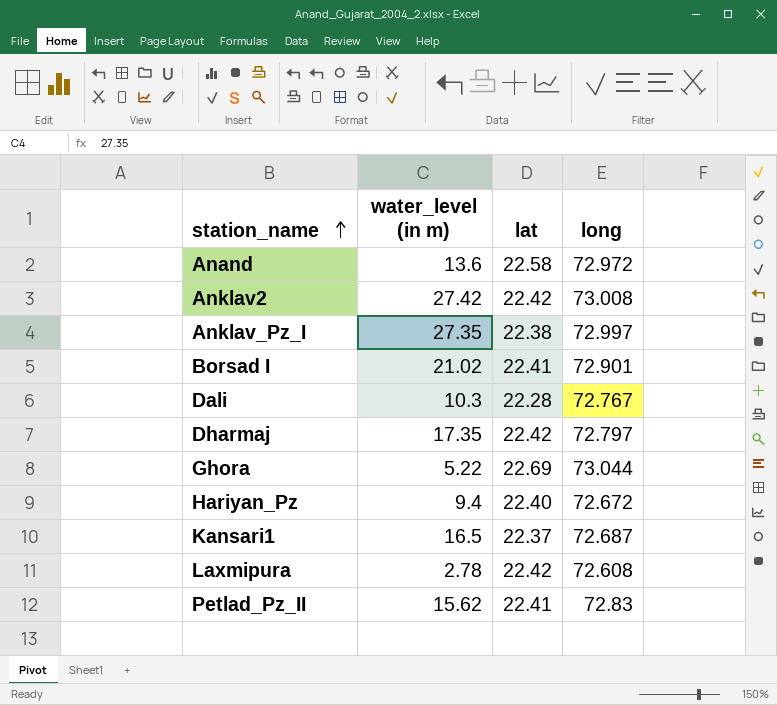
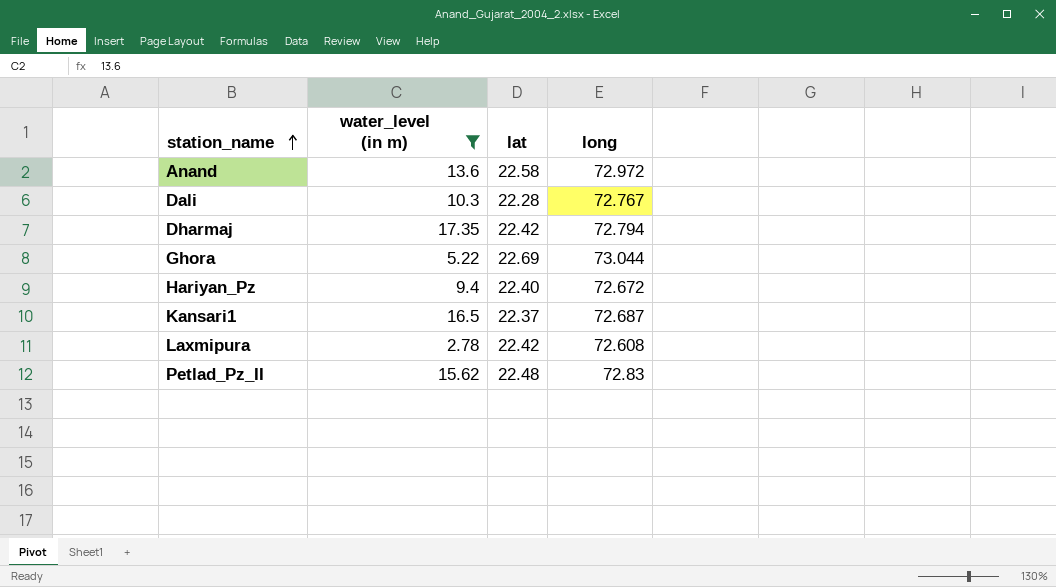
filter: none -> water_level (in m) <= 17.35
Dharmaj | long: 72.797 -> 72.794
Petlad_Pz_II | lat: 22.41 -> 22.48

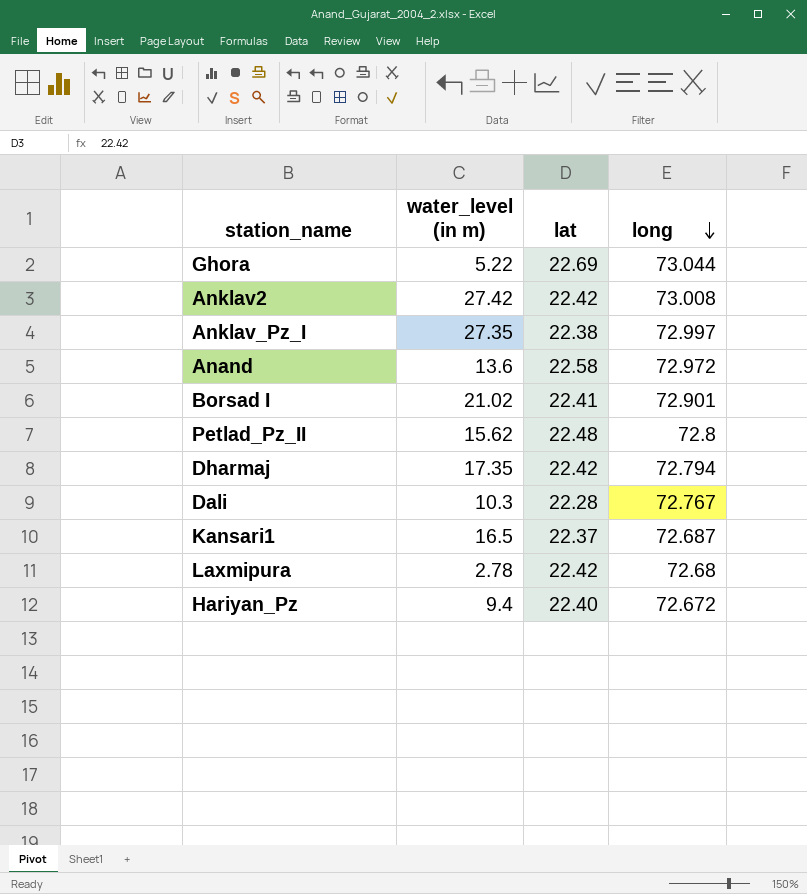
filter: water_level (in m) <= 17.35 -> none
row order: station_name ascending -> long descending
Petlad_Pz_II | long: 72.83 -> 72.8
Laxmipura | long: 72.608 -> 72.68

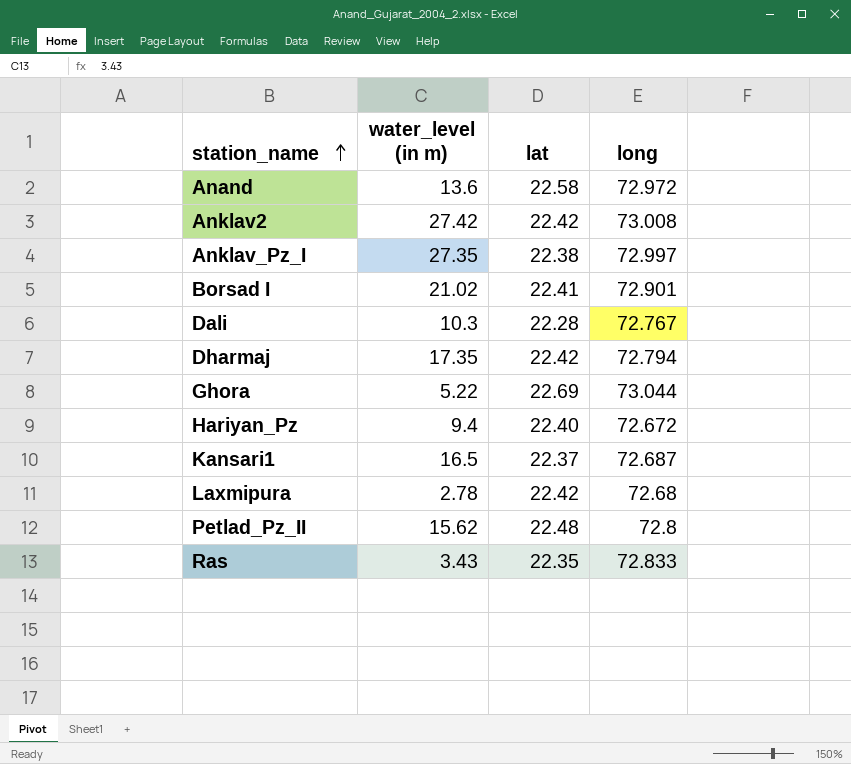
row order: long descending -> station_name ascending
row Ras: none -> 3.43 | 22.35 | 72.833

